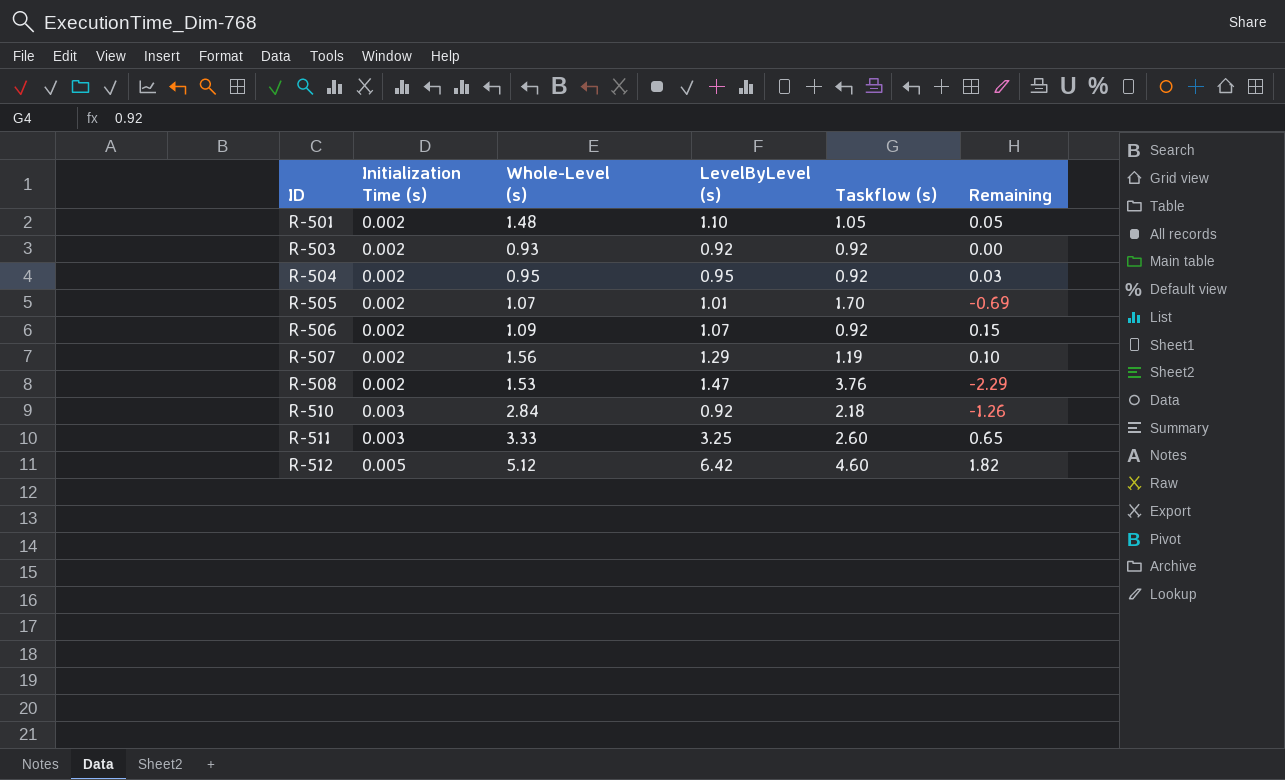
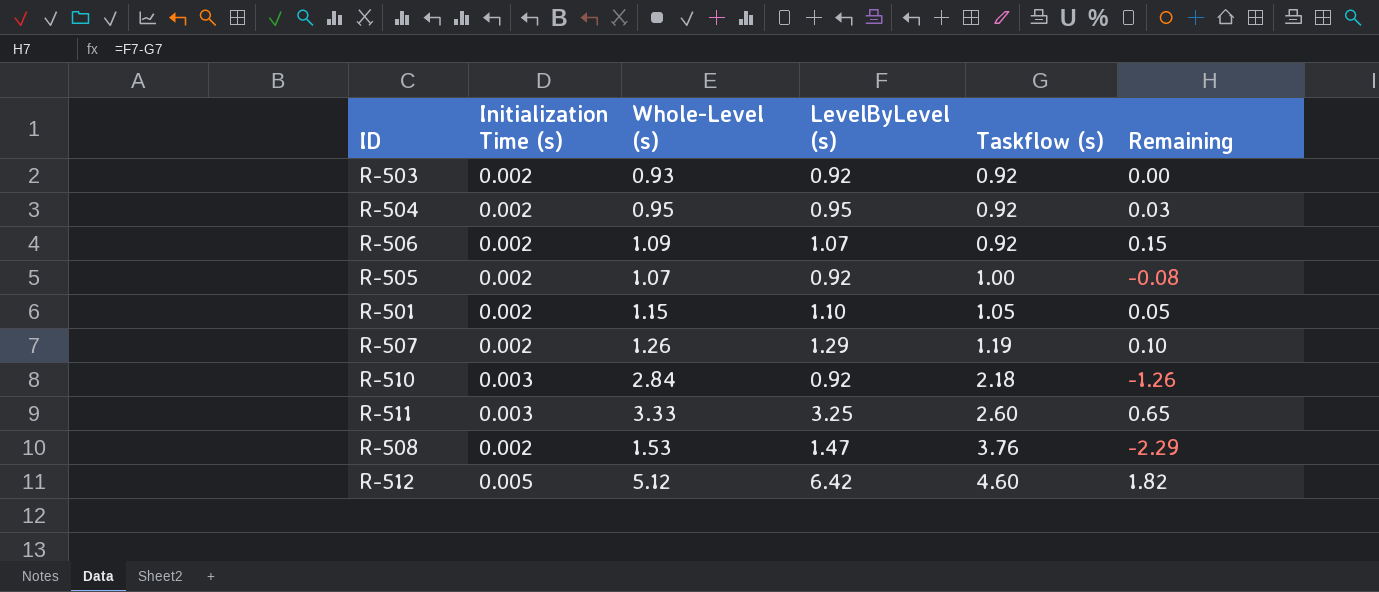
row order: ID ascending -> Taskflow (s) ascending
R-505 | LevelByLevel (s): 1.01 -> 0.92
R-505 | Taskflow (s): 1.70 -> 1.00
R-505 | Remaining: -0.69 -> -0.08
R-501 | Whole-Level (s): 1.48 -> 1.15
R-507 | Whole-Level (s): 1.56 -> 1.26

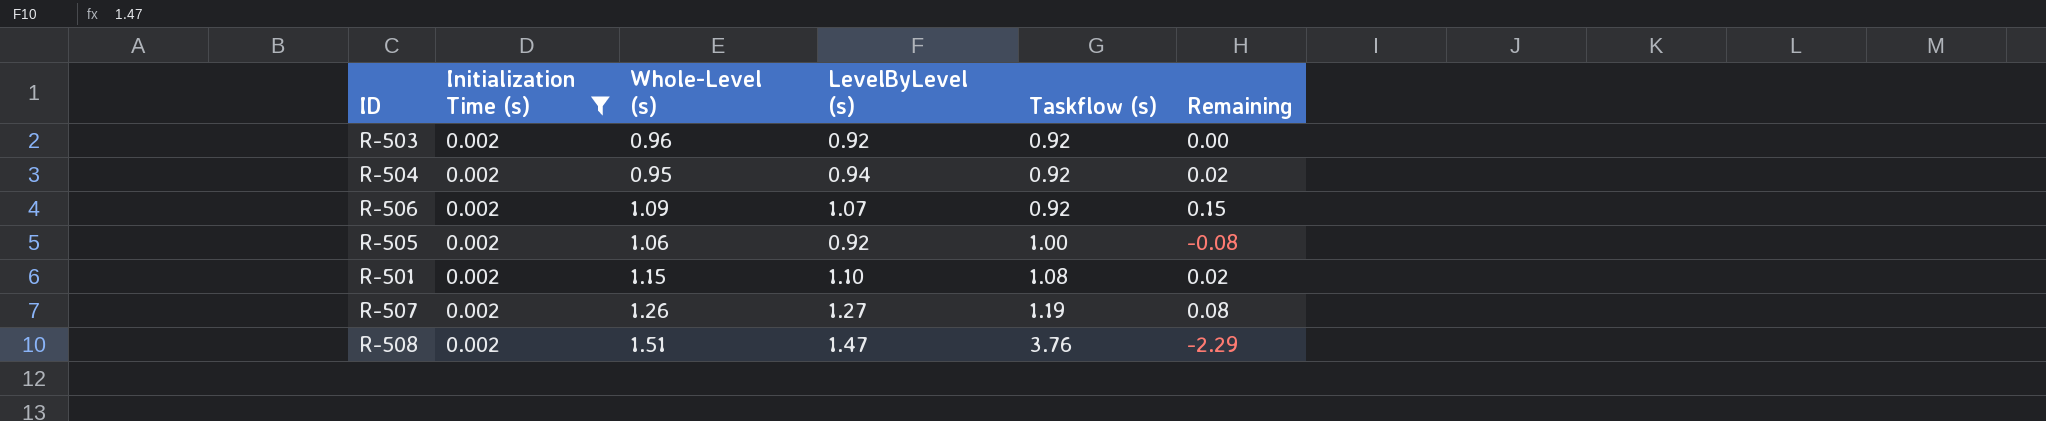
filter: none -> Initialization Time (s) = 0.002
R-503 | Whole-Level (s): 0.93 -> 0.96
R-504 | LevelByLevel (s): 0.95 -> 0.94
R-504 | Remaining: 0.03 -> 0.02
R-505 | Whole-Level (s): 1.07 -> 1.06
R-501 | Taskflow (s): 1.05 -> 1.08
R-501 | Remaining: 0.05 -> 0.02
R-507 | LevelByLevel (s): 1.29 -> 1.27
R-507 | Remaining: 0.10 -> 0.08
R-508 | Whole-Level (s): 1.53 -> 1.51

